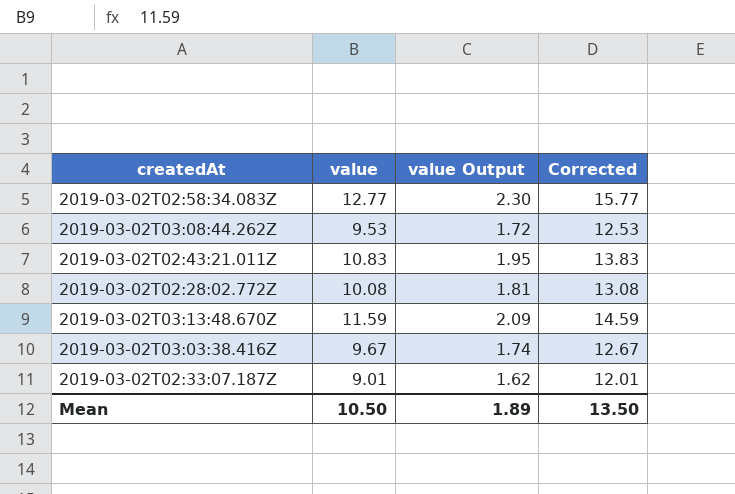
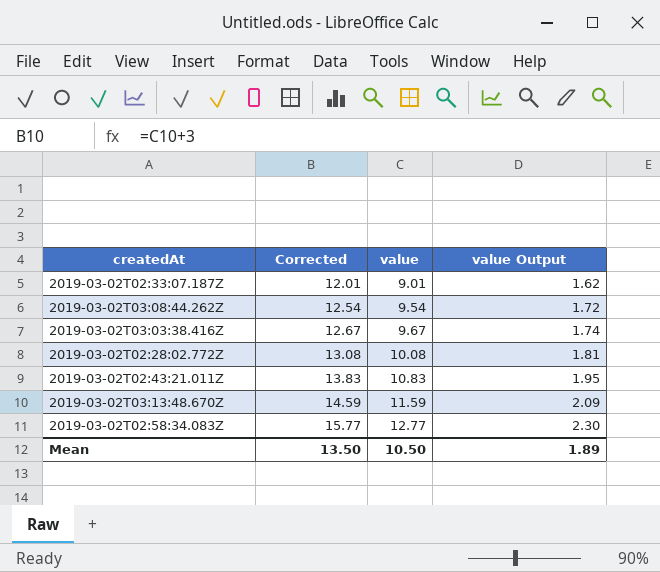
row order: none -> Corrected ascending
column Corrected | position: 4 -> 2
2019-03-02T03:08:44.262Z | Corrected: 12.53 -> 12.54
2019-03-02T03:08:44.262Z | value: 9.53 -> 9.54

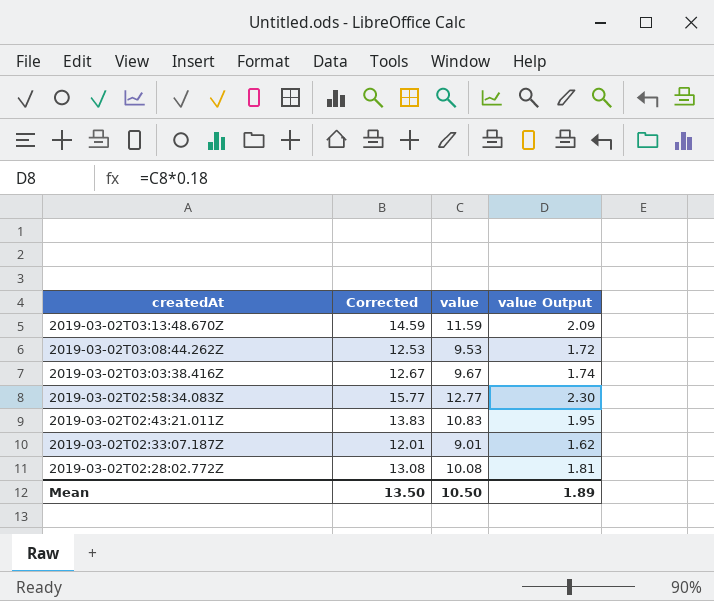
row order: Corrected ascending -> createdAt descending
2019-03-02T03:08:44.262Z | Corrected: 12.54 -> 12.53
2019-03-02T03:08:44.262Z | value: 9.54 -> 9.53

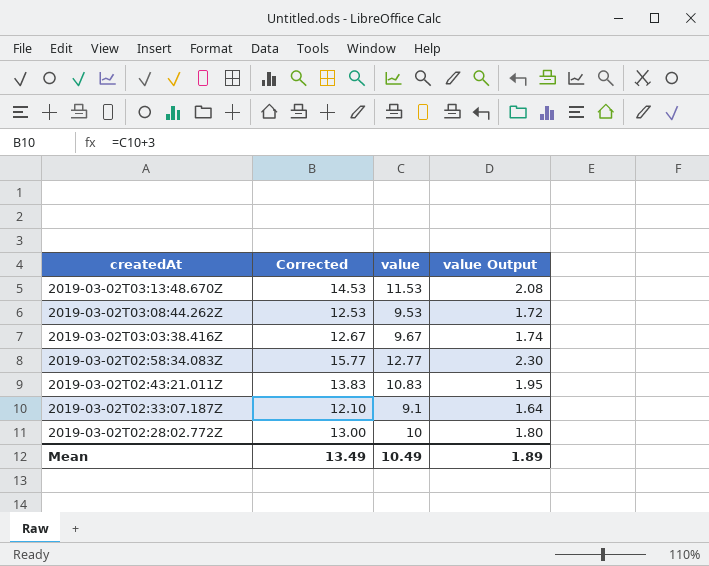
2019-03-02T03:13:48.670Z | Corrected: 14.59 -> 14.53
2019-03-02T03:13:48.670Z | value: 11.59 -> 11.53
2019-03-02T03:13:48.670Z | value Output: 2.09 -> 2.08
2019-03-02T02:33:07.187Z | Corrected: 12.01 -> 12.10
2019-03-02T02:33:07.187Z | value: 9.01 -> 9.1
2019-03-02T02:33:07.187Z | value Output: 1.62 -> 1.64
2019-03-02T02:28:02.772Z | Corrected: 13.08 -> 13.00
2019-03-02T02:28:02.772Z | value: 10.08 -> 10
2019-03-02T02:28:02.772Z | value Output: 1.81 -> 1.80
Mean | Corrected: 13.50 -> 13.49
Mean | value: 10.50 -> 10.49

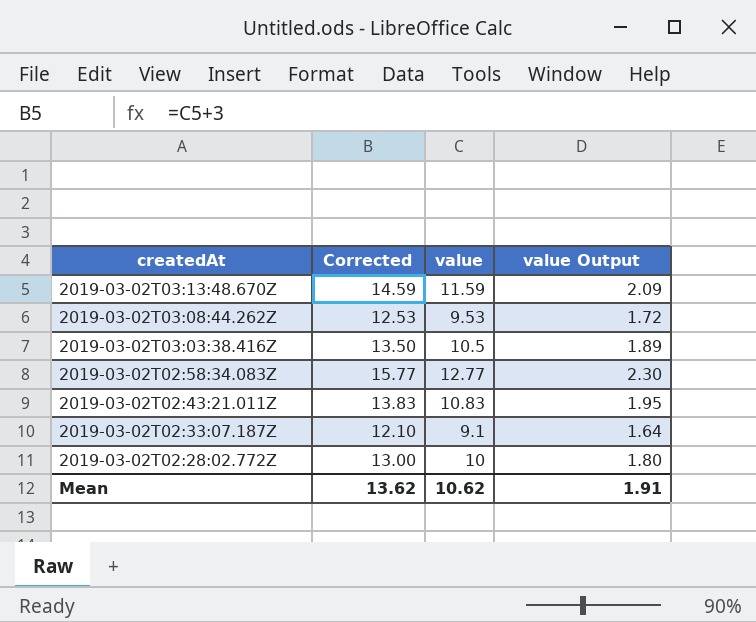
2019-03-02T03:13:48.670Z | Corrected: 14.53 -> 14.59
2019-03-02T03:13:48.670Z | value: 11.53 -> 11.59
2019-03-02T03:13:48.670Z | value Output: 2.08 -> 2.09
2019-03-02T03:03:38.416Z | Corrected: 12.67 -> 13.50
2019-03-02T03:03:38.416Z | value: 9.67 -> 10.5
2019-03-02T03:03:38.416Z | value Output: 1.74 -> 1.89
Mean | Corrected: 13.49 -> 13.62
Mean | value: 10.49 -> 10.62
Mean | value Output: 1.89 -> 1.91

